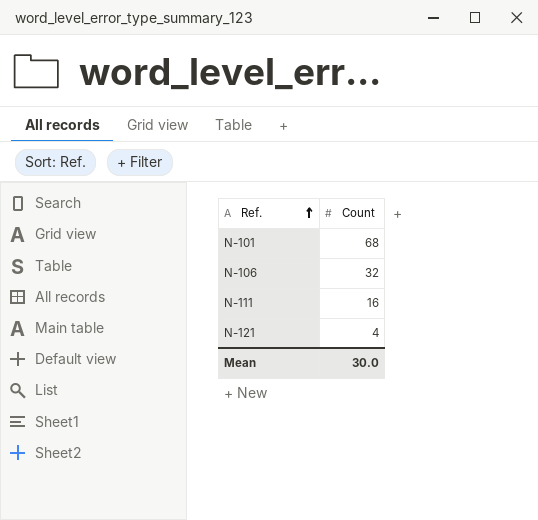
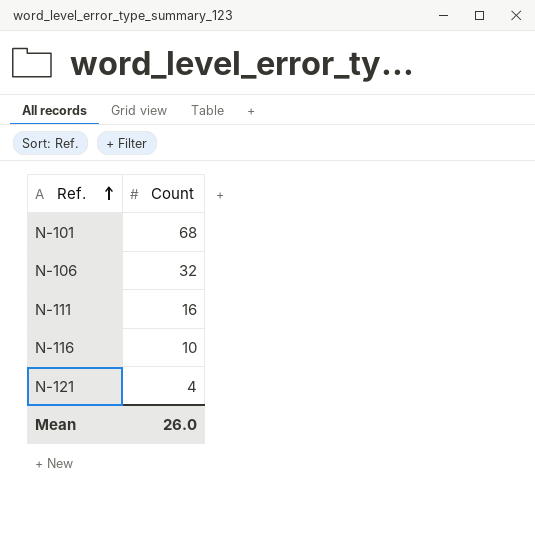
row N-116: none -> 10
Mean | Count: 30.0 -> 26.0

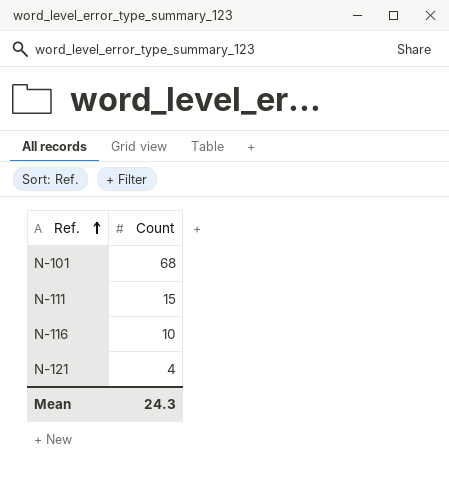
row N-106: 32 -> none
N-111 | Count: 16 -> 15
Mean | Count: 26.0 -> 24.3

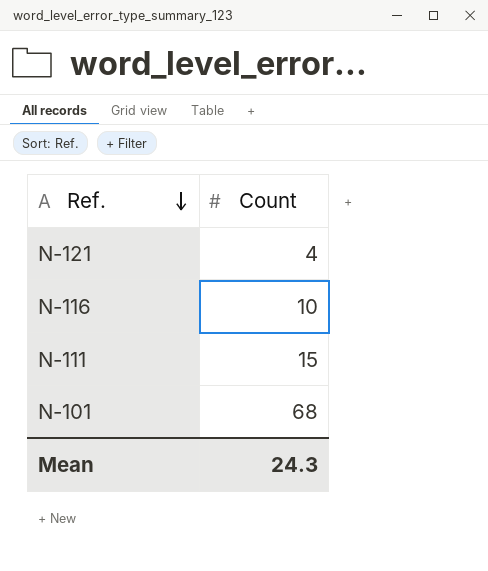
row order: Ref. ascending -> Ref. descending

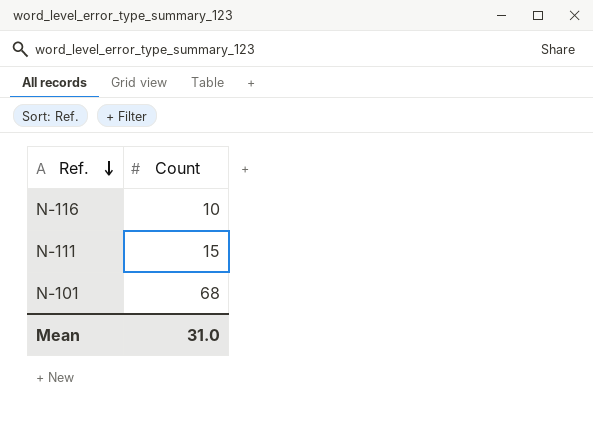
row N-121: 4 -> none
Mean | Count: 24.3 -> 31.0

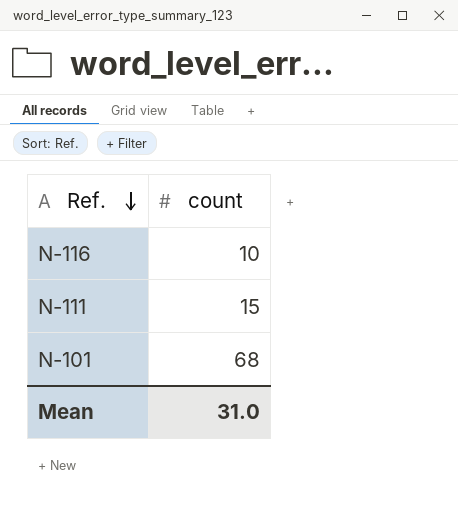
column name: Count -> count

